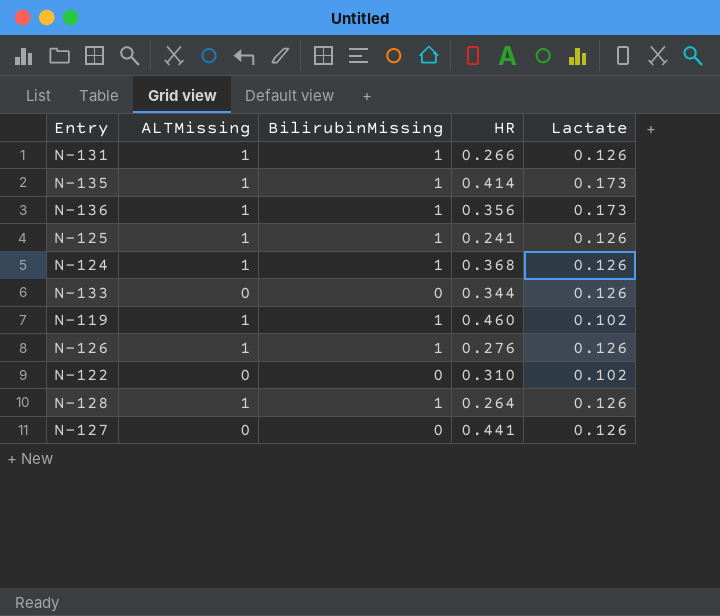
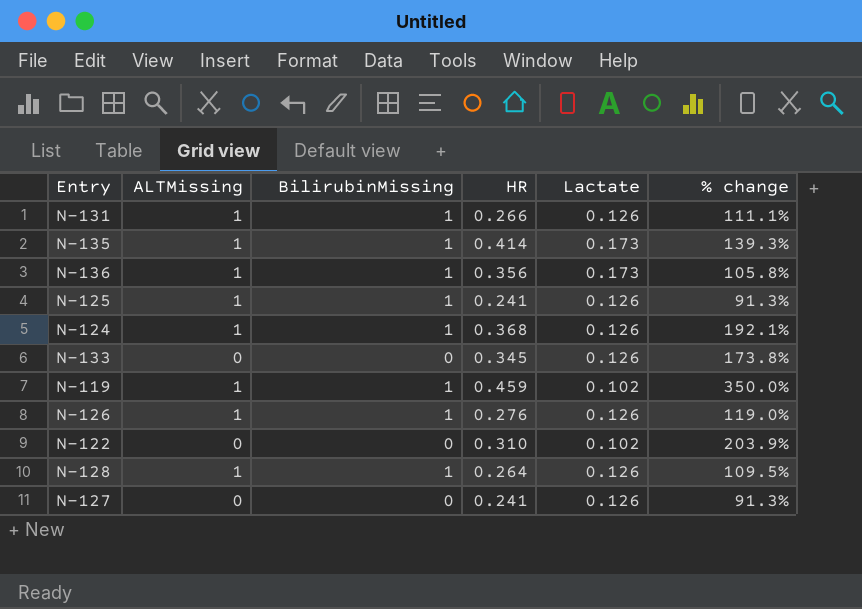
column % change | formula: none -> ([HR] - [Lactate]) / [Lactate]
N-133 | HR: 0.344 -> 0.345
N-119 | HR: 0.460 -> 0.459
N-127 | HR: 0.441 -> 0.241

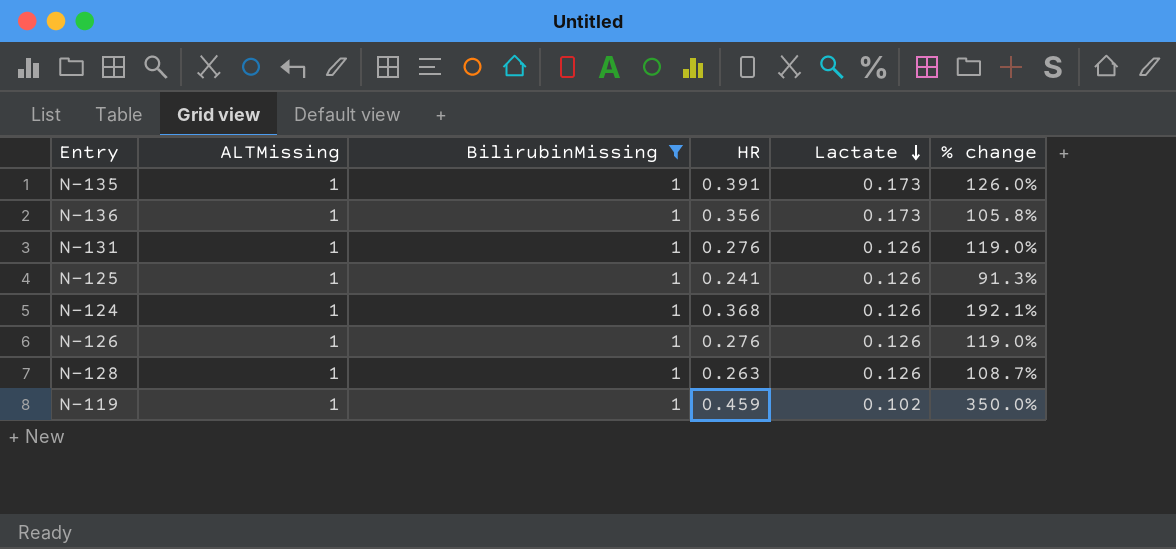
filter: none -> BilirubinMissing = 1
row order: none -> Lactate descending
N-135 | HR: 0.414 -> 0.391
N-135 | % change: 139.3% -> 126.0%
N-131 | HR: 0.266 -> 0.276
N-131 | % change: 111.1% -> 119.0%
N-128 | HR: 0.264 -> 0.263
N-128 | % change: 109.5% -> 108.7%

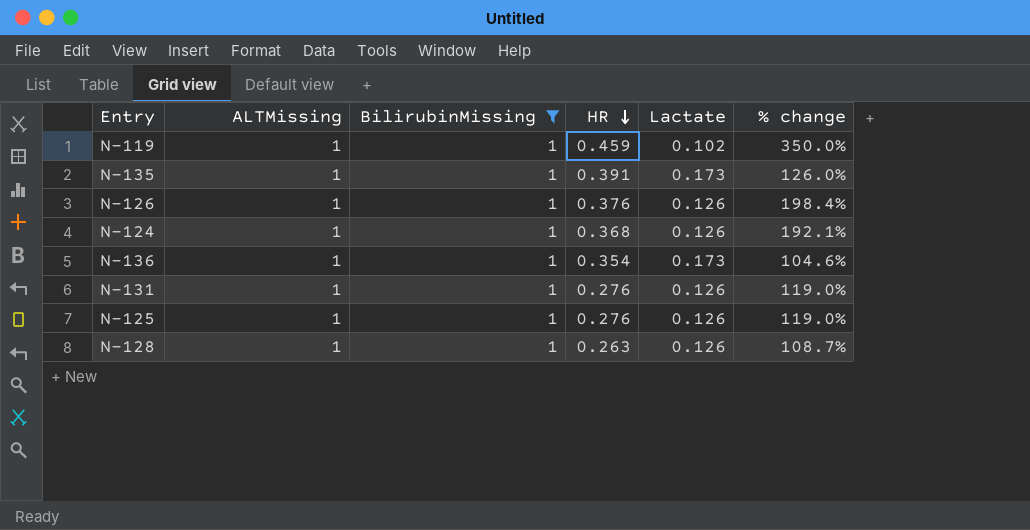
row order: Lactate descending -> HR descending
N-126 | HR: 0.276 -> 0.376
N-126 | % change: 119.0% -> 198.4%
N-136 | HR: 0.356 -> 0.354
N-136 | % change: 105.8% -> 104.6%
N-125 | HR: 0.241 -> 0.276
N-125 | % change: 91.3% -> 119.0%

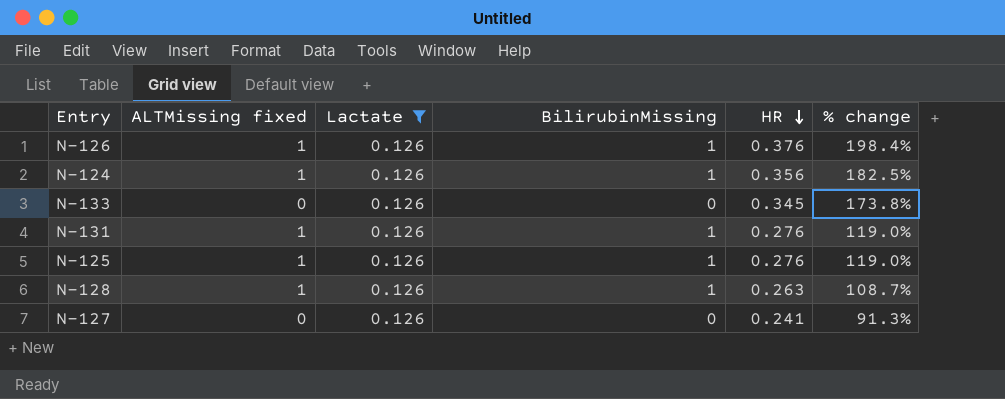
filter: BilirubinMissing = 1 -> Lactate = 0.126
column name: ALTMissing -> ALTMissing fixed
column Lactate | position: 5 -> 3
N-124 | HR: 0.368 -> 0.356
N-124 | % change: 192.1% -> 182.5%

